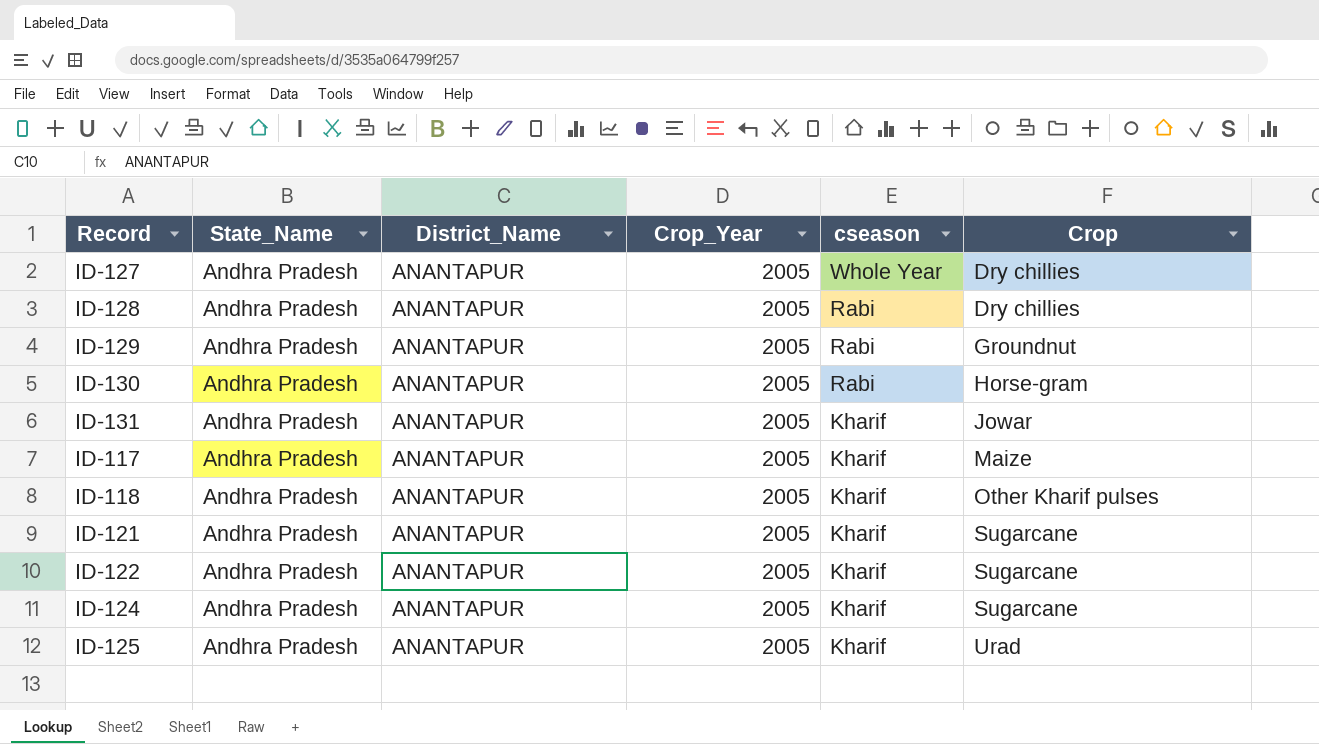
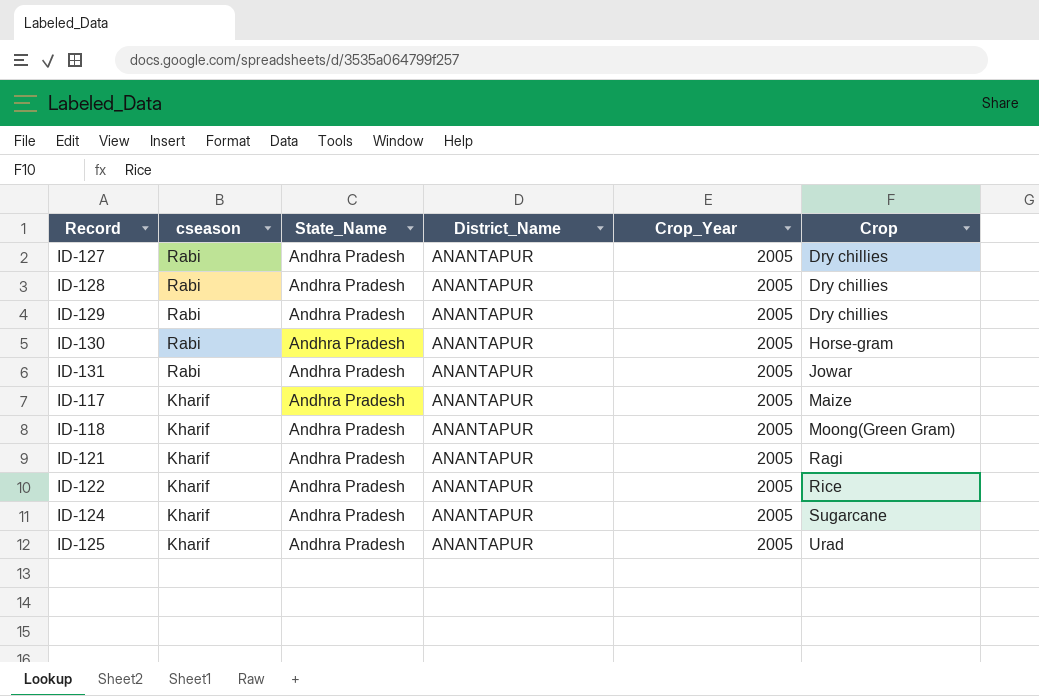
column cseason | position: 5 -> 2
ID-127 | cseason: Whole Year -> Rabi
ID-129 | Crop: Groundnut -> Dry chillies
ID-131 | cseason: Kharif -> Rabi
ID-118 | Crop: Other Kharif pulses -> Moong(Green Gram)
ID-121 | Crop: Sugarcane -> Ragi
ID-122 | Crop: Sugarcane -> Rice

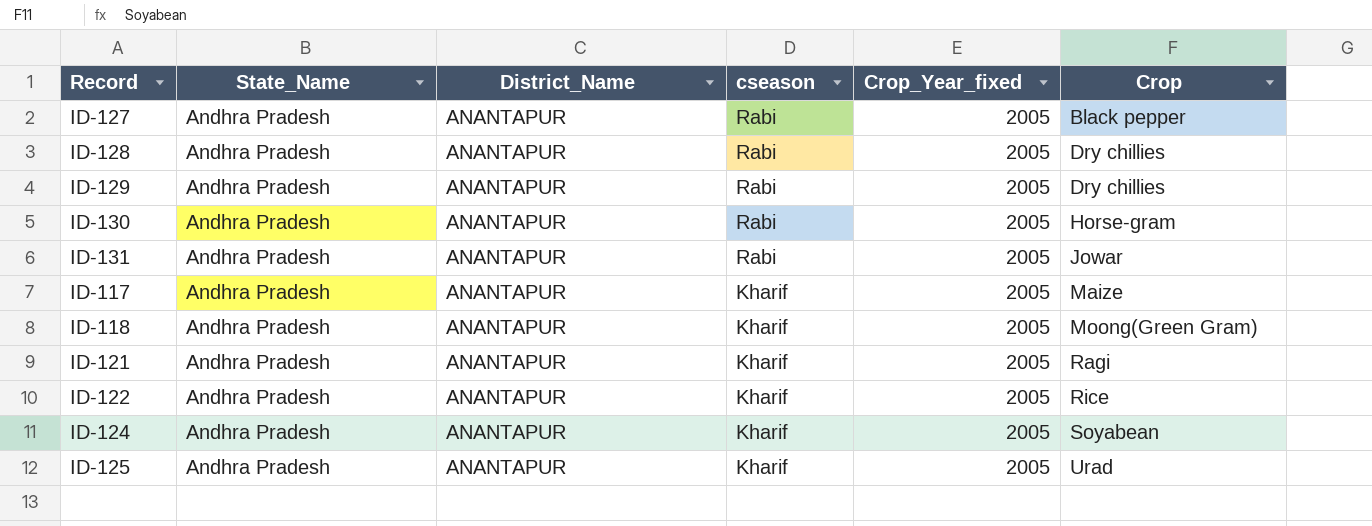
column cseason | position: 2 -> 4
column name: Crop_Year -> Crop_Year_fixed
ID-127 | Crop: Dry chillies -> Black pepper
ID-124 | Crop: Sugarcane -> Soyabean

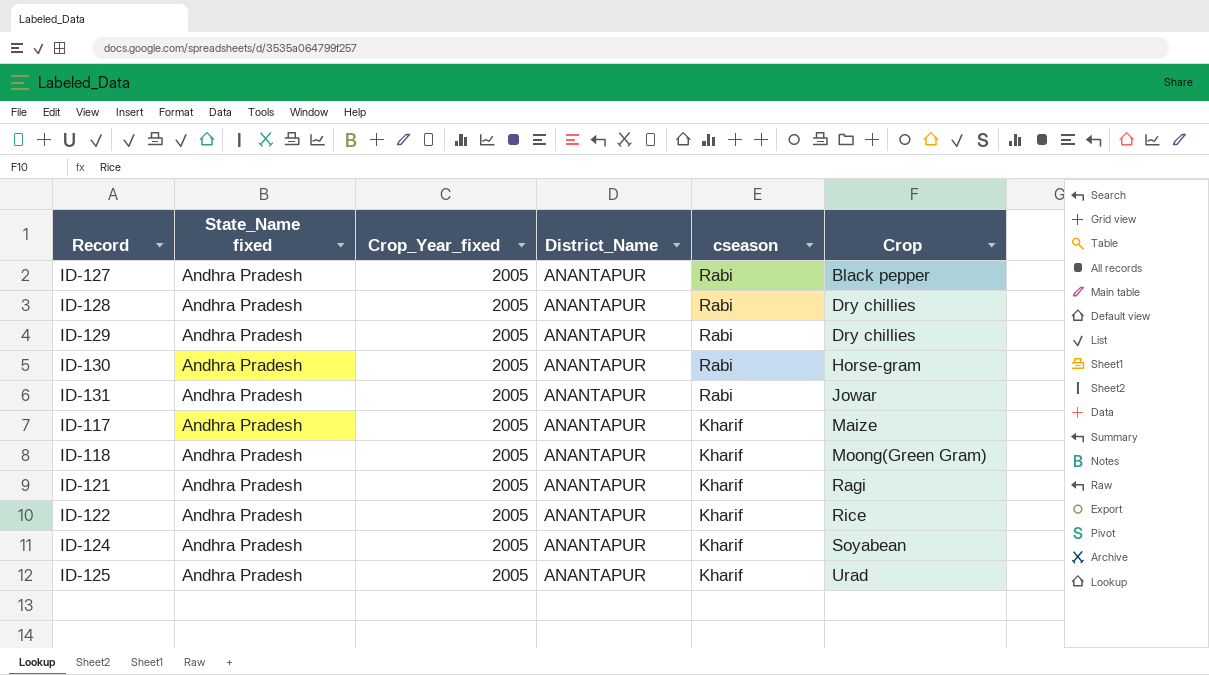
column name: State_Name -> State_Name fixed
column Crop_Year_fixed | position: 5 -> 3

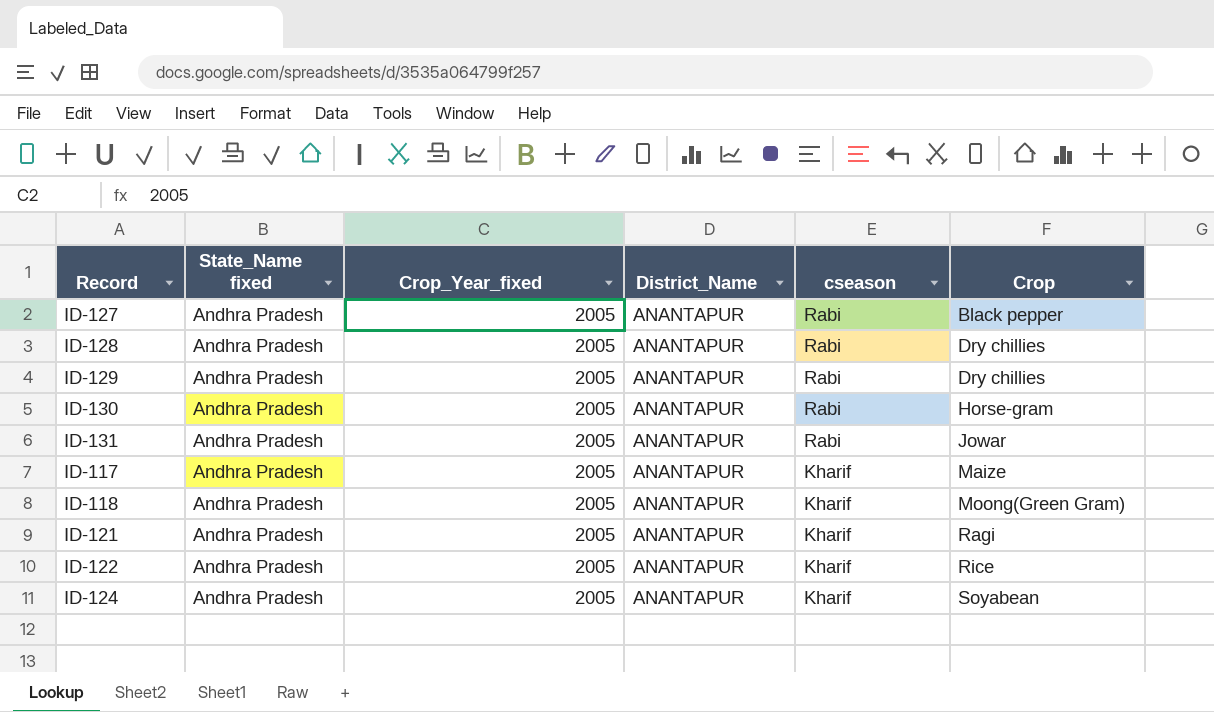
row ID-125: Andhra Pradesh | 2005 | ANANTAPUR | Kharif | Urad -> none

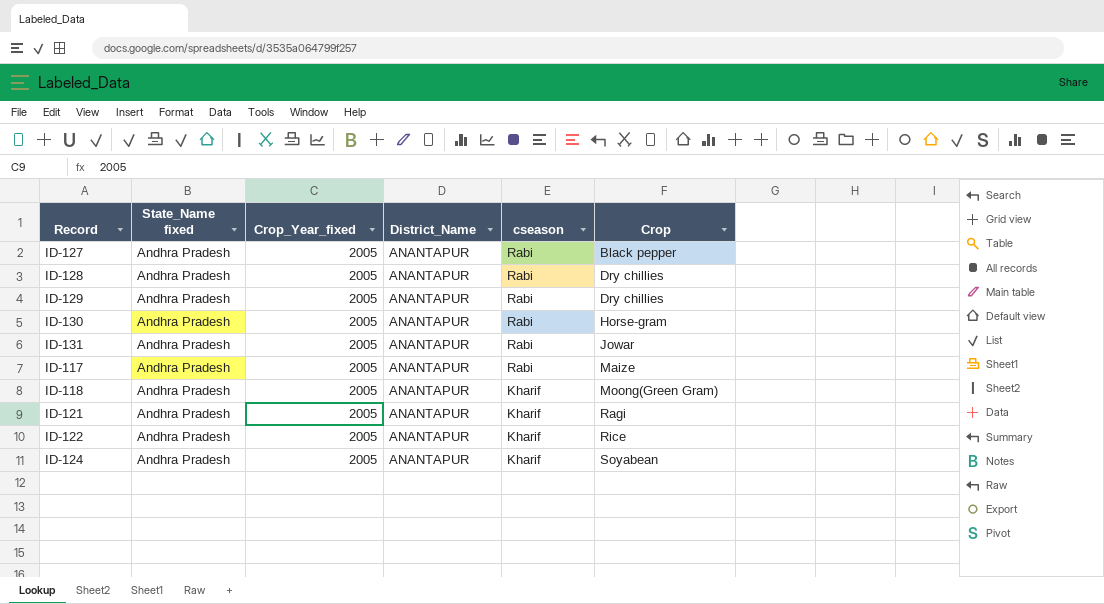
ID-117 | cseason: Kharif -> Rabi

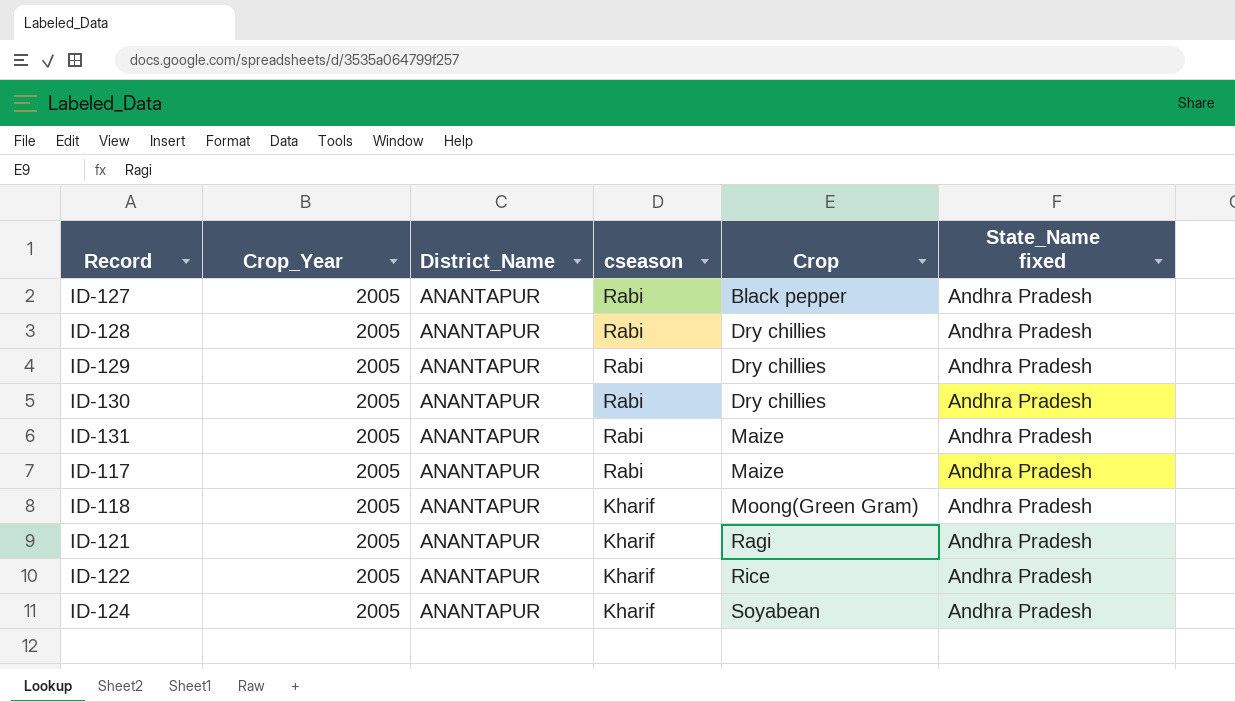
column name: Crop_Year_fixed -> Crop_Year
column State_Name fixed | position: 2 -> 6
ID-130 | Crop: Horse-gram -> Dry chillies
ID-131 | Crop: Jowar -> Maize

